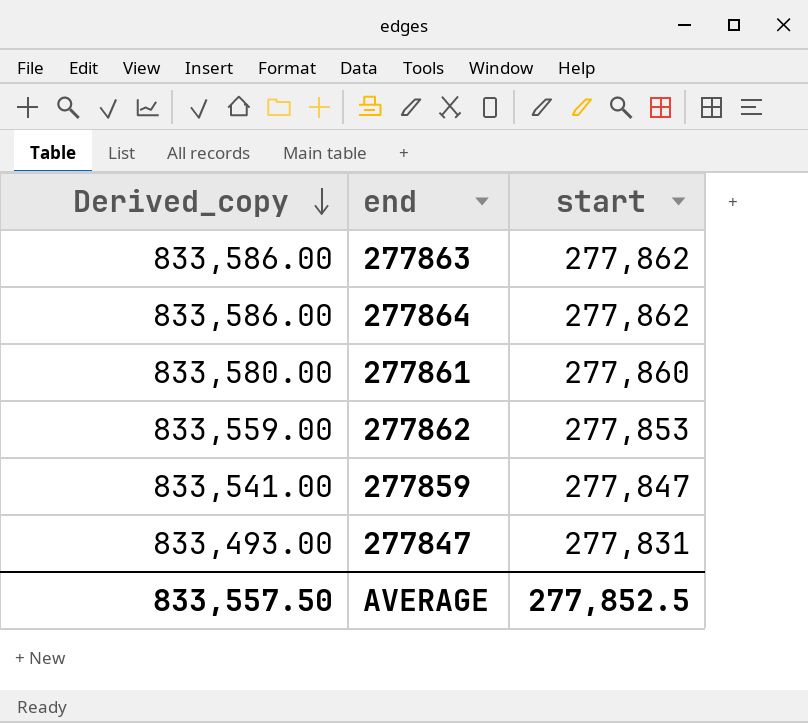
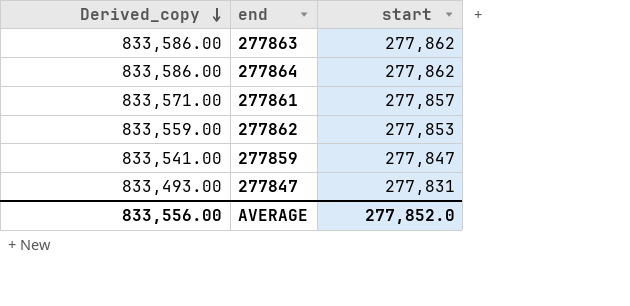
277861 | Derived_copy: 833,580.00 -> 833,571.00
277861 | start: 277,860 -> 277,857
AVERAGE | Derived_copy: 833,557.50 -> 833,556.00
AVERAGE | start: 277,852.5 -> 277,852.0

